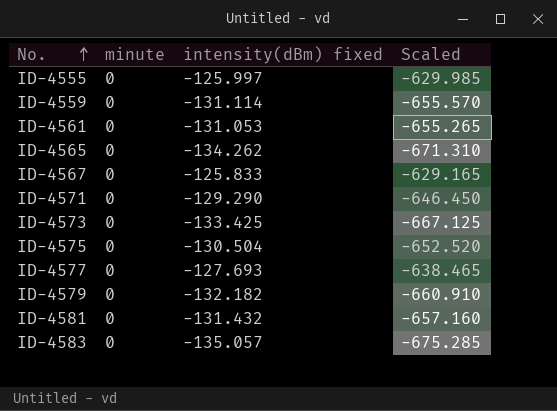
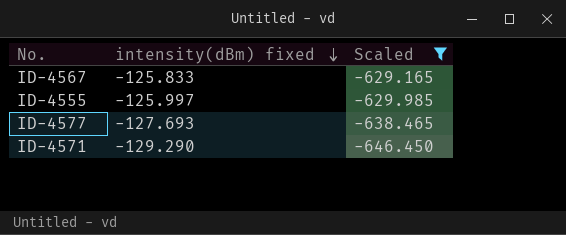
filter: none -> Scaled >= -646.450
row order: No. ascending -> intensity(dBm) fixed descending
column minute | position: 2 -> none

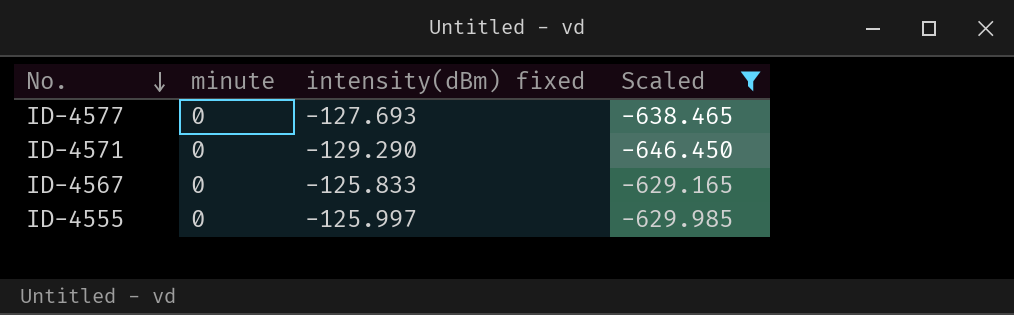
row order: intensity(dBm) fixed descending -> No. descending
column minute | position: none -> 2

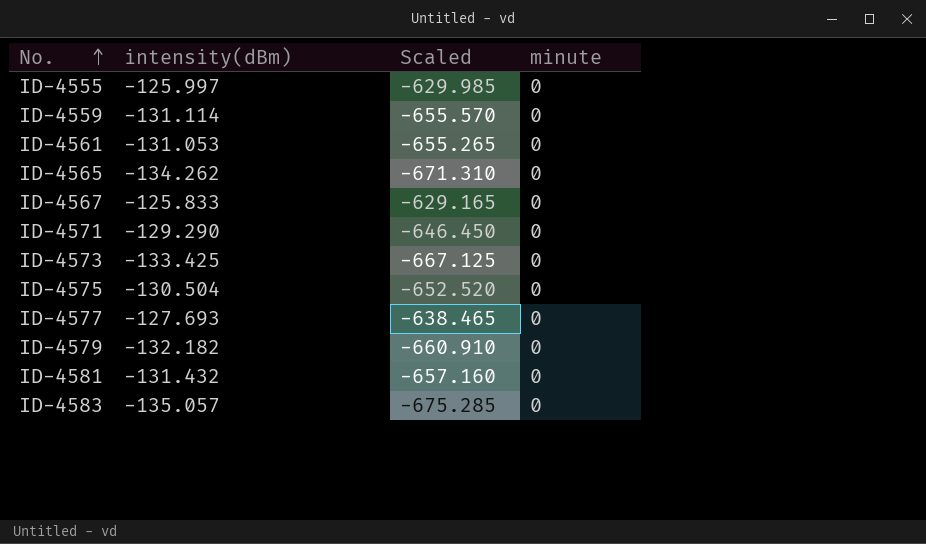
filter: Scaled >= -646.450 -> none
row order: No. descending -> No. ascending
column name: intensity(dBm) fixed -> intensity(dBm)
column minute | position: 2 -> 4

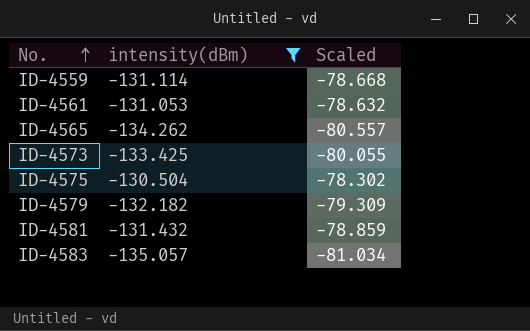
filter: none -> intensity(dBm) <= -130.504
column minute | position: 4 -> none
column Scaled | formula: [intensity(dBm)] * 5 -> [intensity(dBm)] * 0.6

